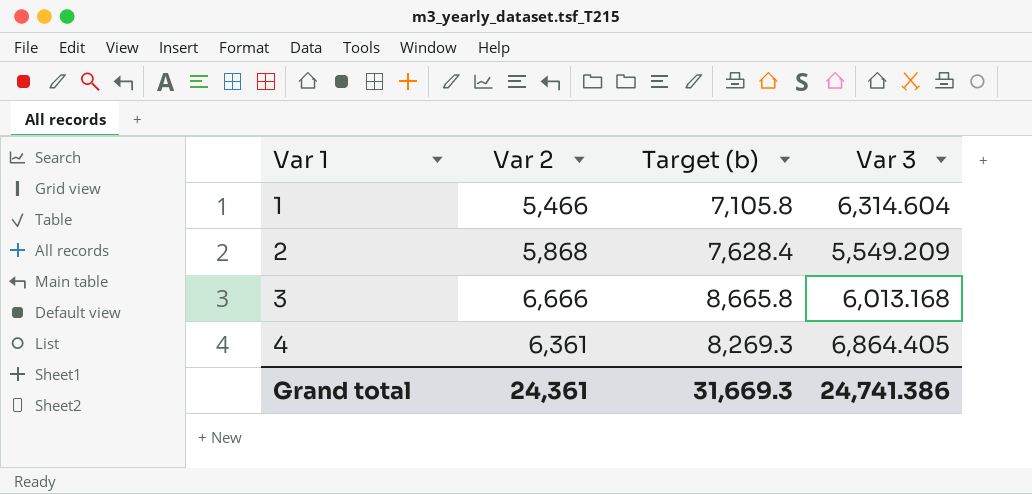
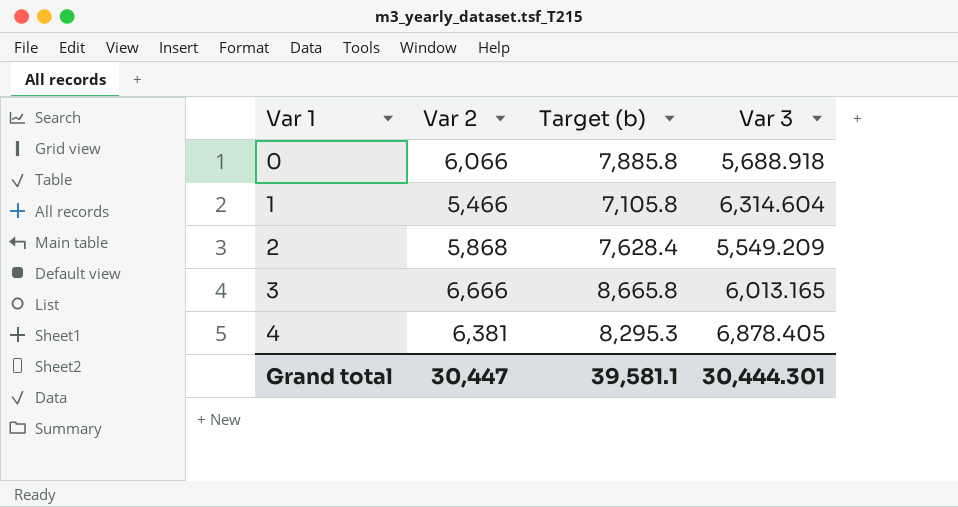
row 0: none -> 6,066 | 7,885.8 | 5,688.918
3 | Var 3: 6,013.168 -> 6,013.165
4 | Var 2: 6,361 -> 6,381
4 | Target (b): 8,269.3 -> 8,295.3
4 | Var 3: 6,864.405 -> 6,878.405
Grand total | Var 2: 24,361 -> 30,447
Grand total | Target (b): 31,669.3 -> 39,581.1
Grand total | Var 3: 24,741.386 -> 30,444.301

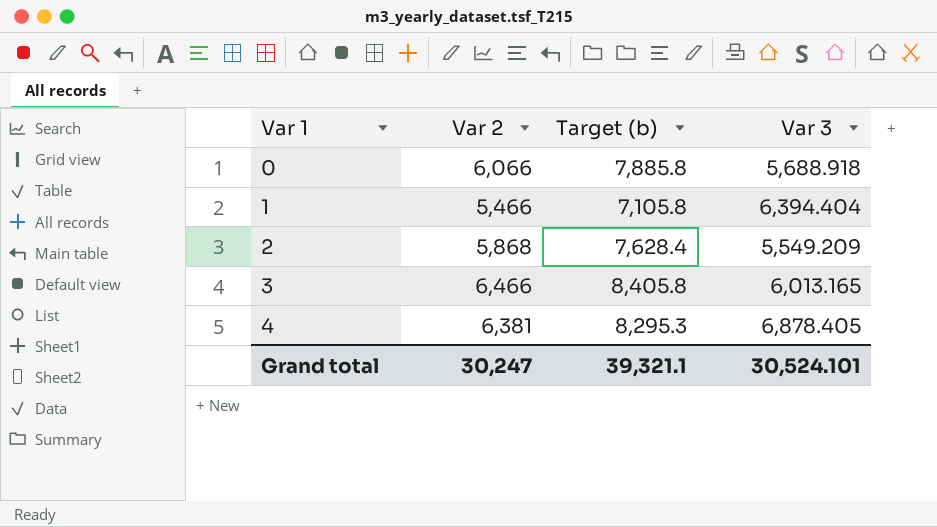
1 | Var 3: 6,314.604 -> 6,394.404
3 | Var 2: 6,666 -> 6,466
3 | Target (b): 8,665.8 -> 8,405.8
Grand total | Var 2: 30,447 -> 30,247
Grand total | Target (b): 39,581.1 -> 39,321.1
Grand total | Var 3: 30,444.301 -> 30,524.101

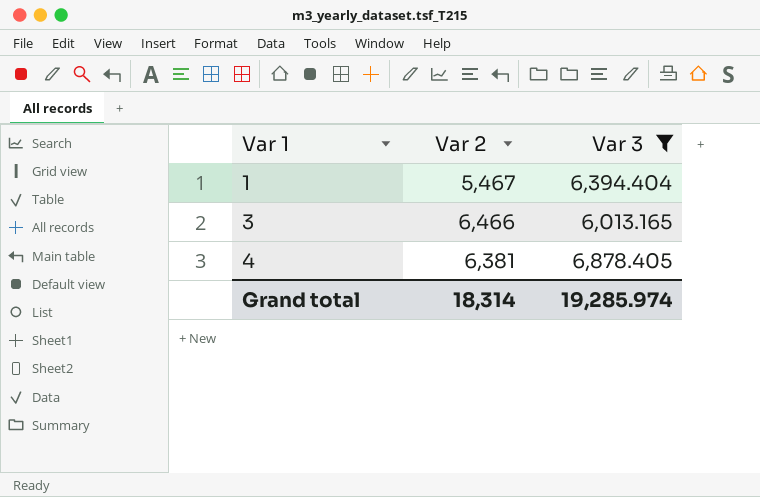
filter: none -> Var 3 >= 6,013.165
column Target (b) | formula: [Var 2] * 1.3 -> none
1 | Var 2: 5,466 -> 5,467
Grand total | Var 2: 30,247 -> 18,314
Grand total | Var 3: 30,524.101 -> 19,285.974

